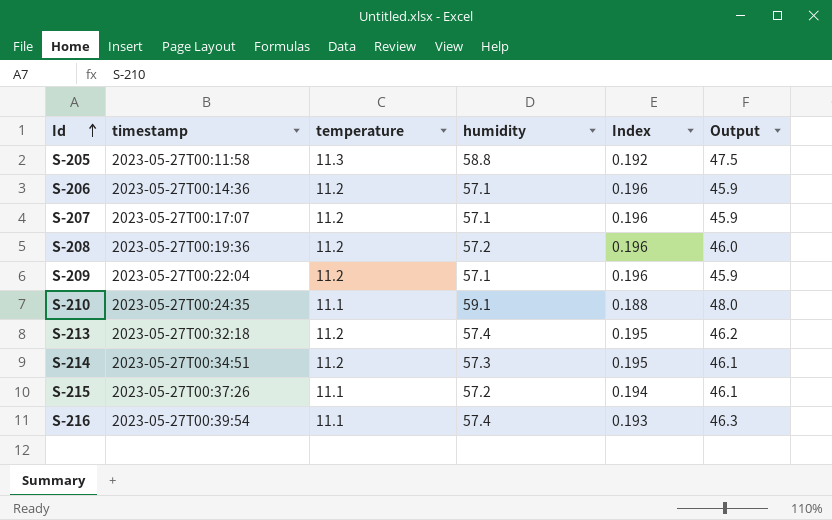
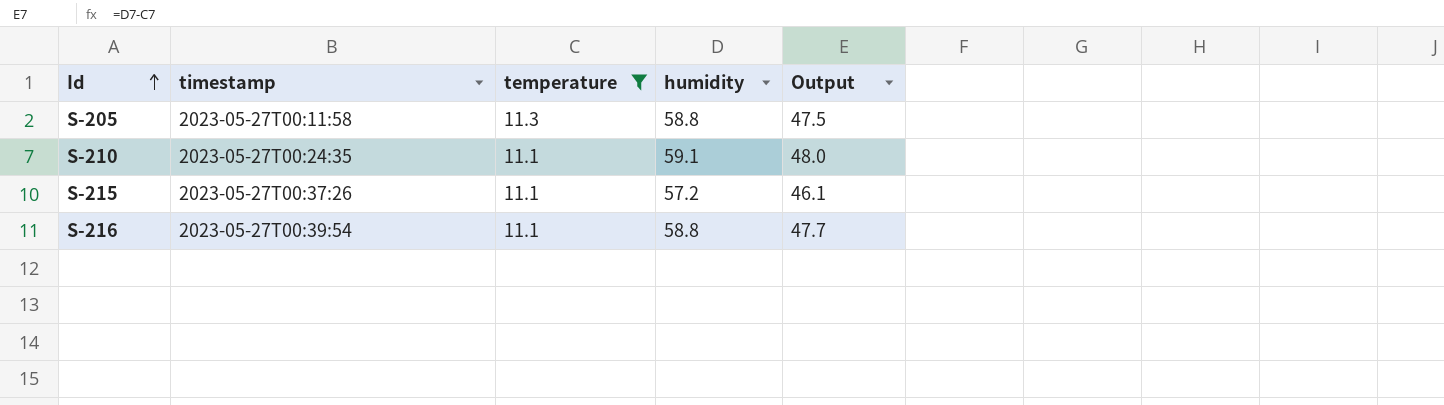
filter: none -> temperature != 11.2
column Index | formula: [temperature] / [humidity] -> none
S-216 | humidity: 57.4 -> 58.8
S-216 | Output: 46.3 -> 47.7

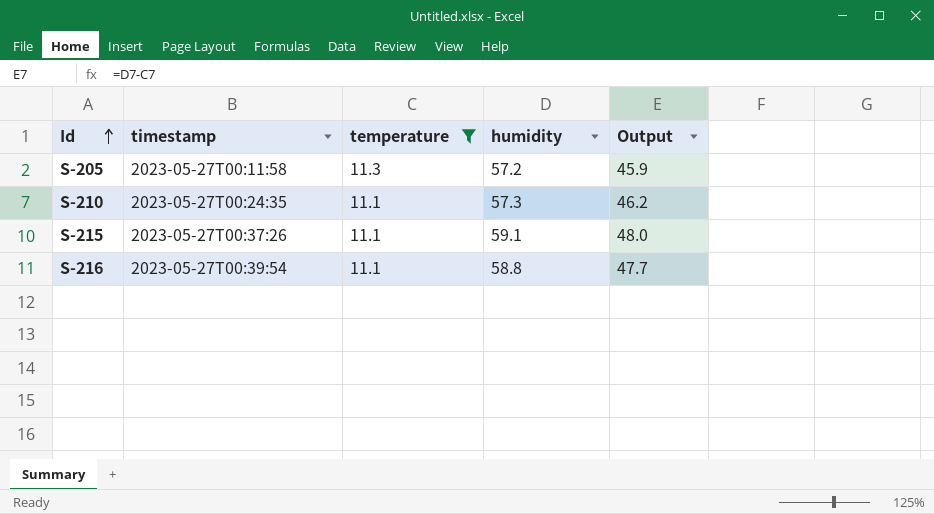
S-205 | humidity: 58.8 -> 57.2
S-205 | Output: 47.5 -> 45.9
S-210 | humidity: 59.1 -> 57.3
S-210 | Output: 48.0 -> 46.2
S-215 | humidity: 57.2 -> 59.1
S-215 | Output: 46.1 -> 48.0

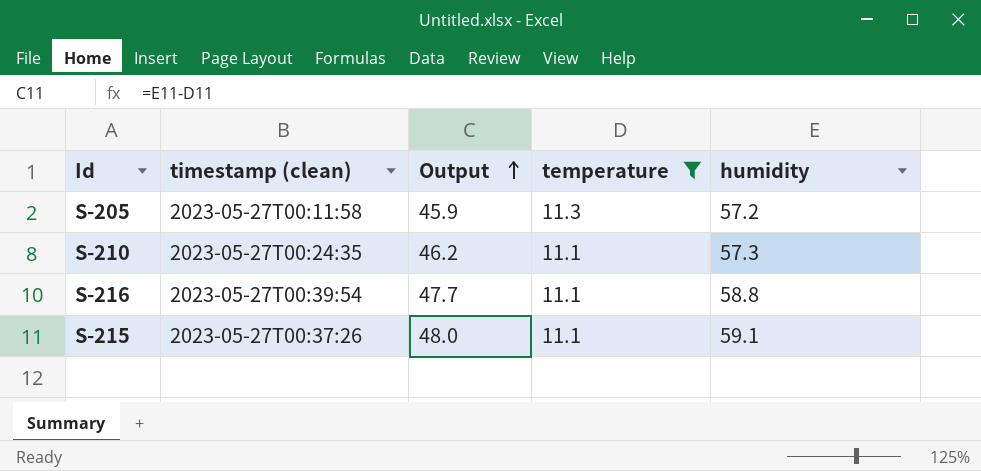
row order: Id ascending -> Output ascending
column name: timestamp -> timestamp (clean)
column Output | position: 5 -> 3

